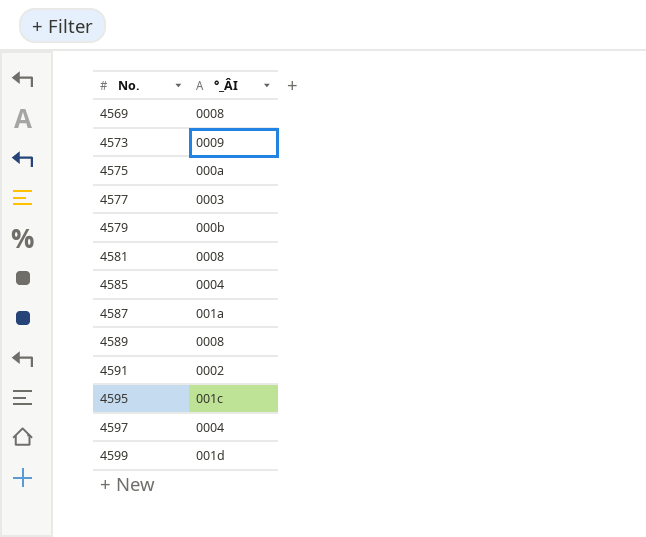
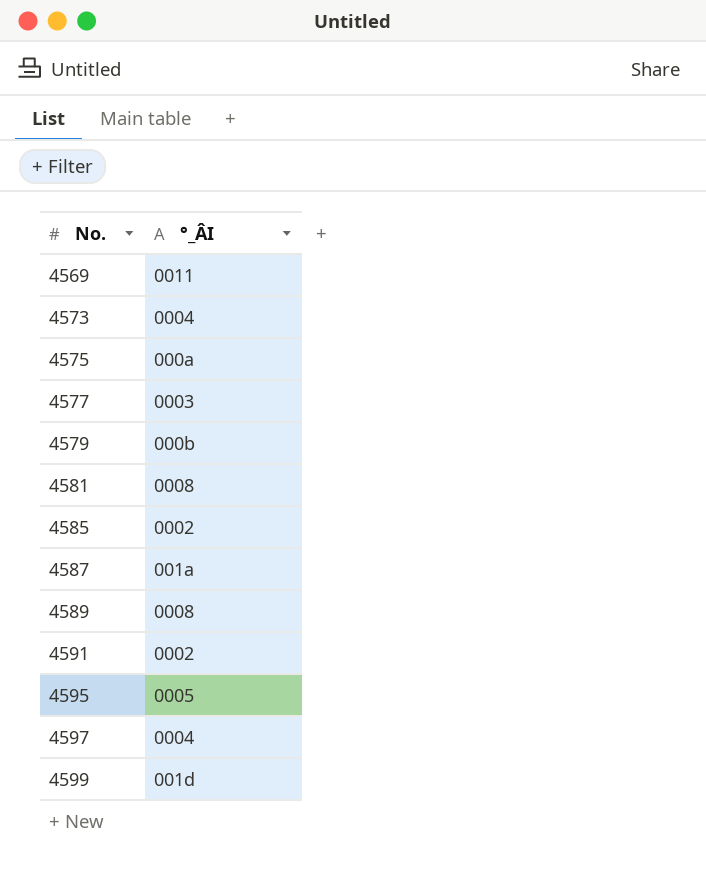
4569 | °_ÂI: 0008 -> 0011
4573 | °_ÂI: 0009 -> 0004
4585 | °_ÂI: 0004 -> 0002
4595 | °_ÂI: 001c -> 0005

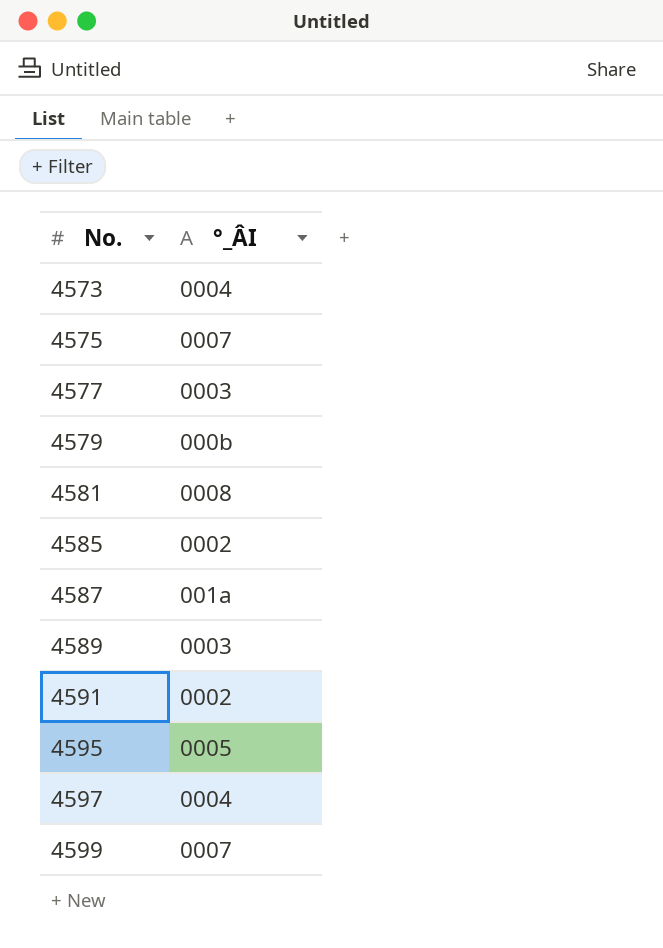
row 4569: 0011 -> none
4575 | °_ÂI: 000a -> 0007
4589 | °_ÂI: 0008 -> 0003
4599 | °_ÂI: 001d -> 0007

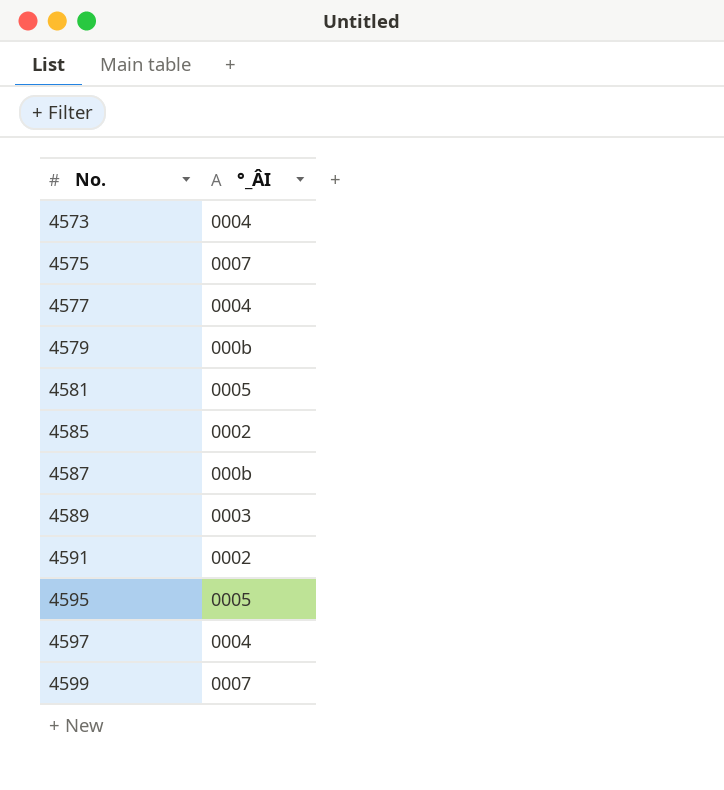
4577 | °_ÂI: 0003 -> 0004
4581 | °_ÂI: 0008 -> 0005
4587 | °_ÂI: 001a -> 000b

